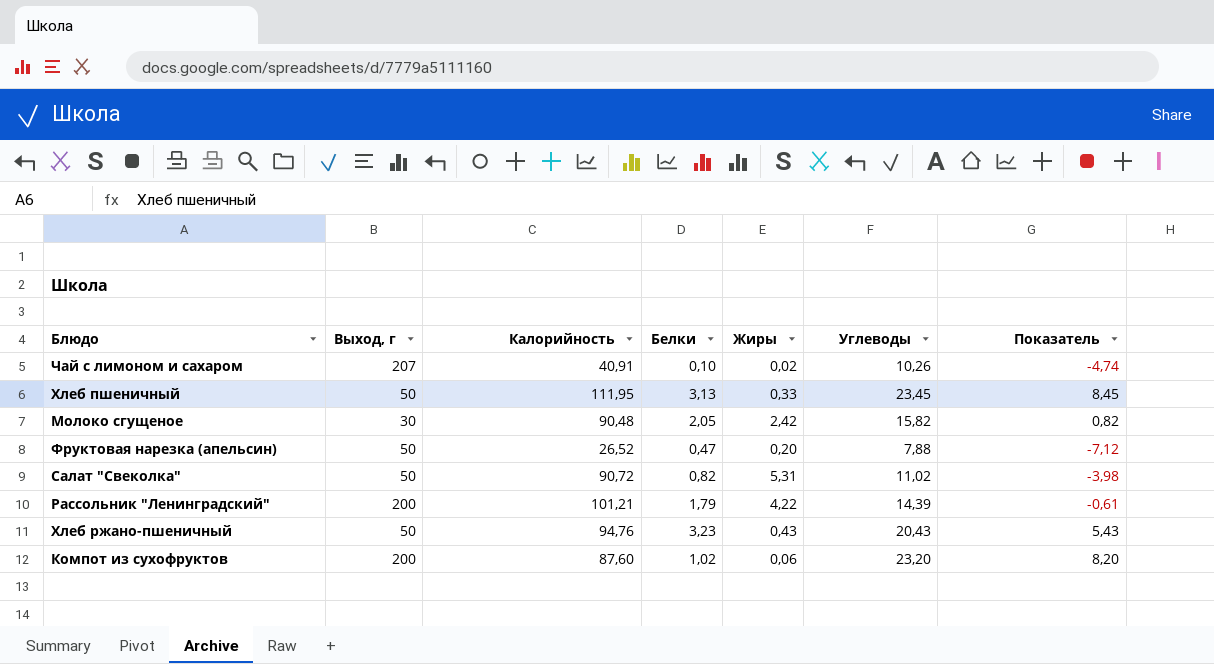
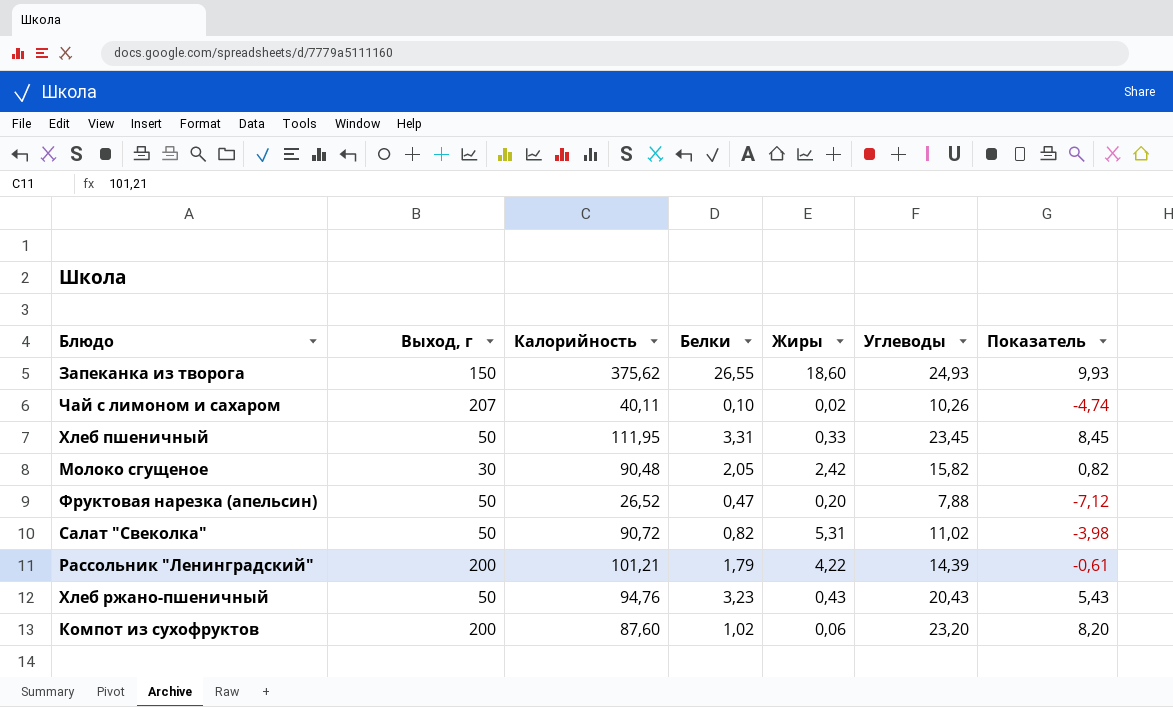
row Запеканка из творога: none -> 150 | 375,62 | 26,55 | 18,60 | 24,93 | 9,93
Чай с лимоном и сахаром | Калорийность: 40,91 -> 40,11
Хлеб пшеничный | Белки: 3,13 -> 3,31

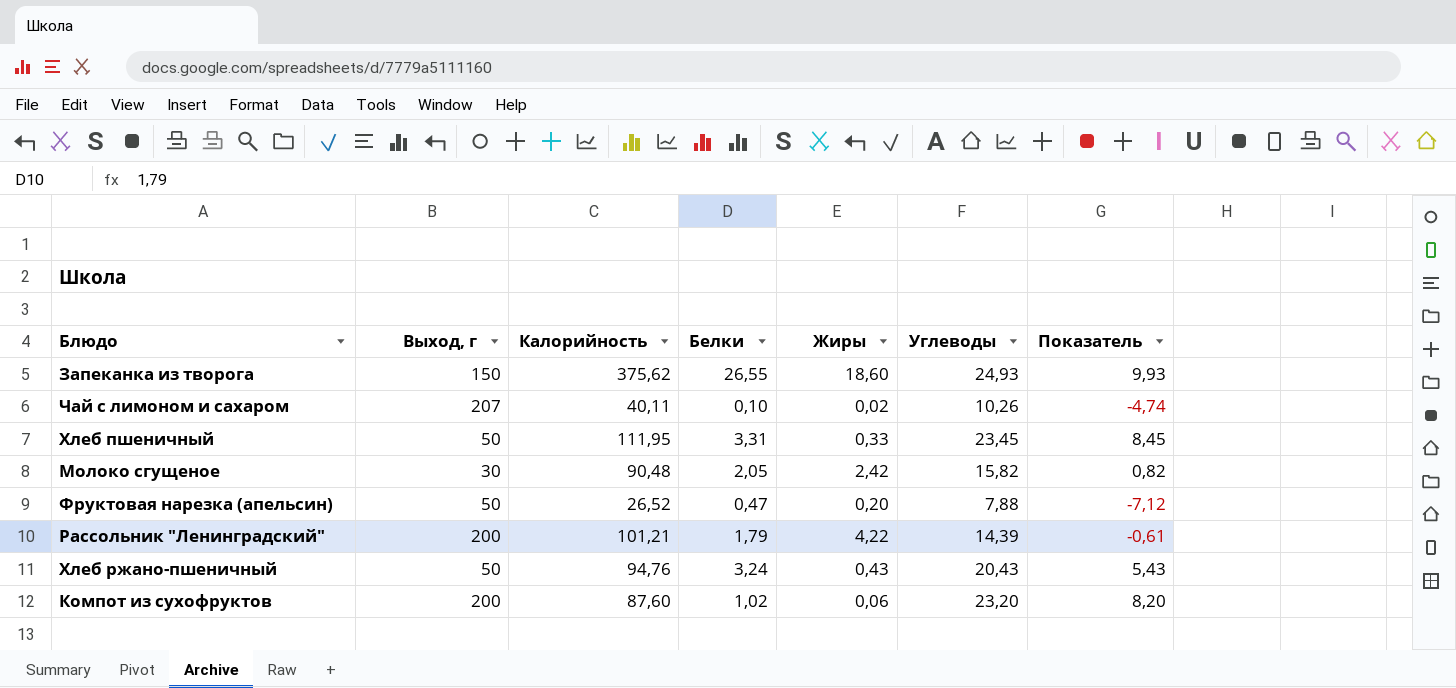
row Салат "Свеколка": 50 | 90,72 | 0,82 | 5,31 | 11,02 | -3,98 -> none
Хлеб ржано-пшеничный | Белки: 3,23 -> 3,24

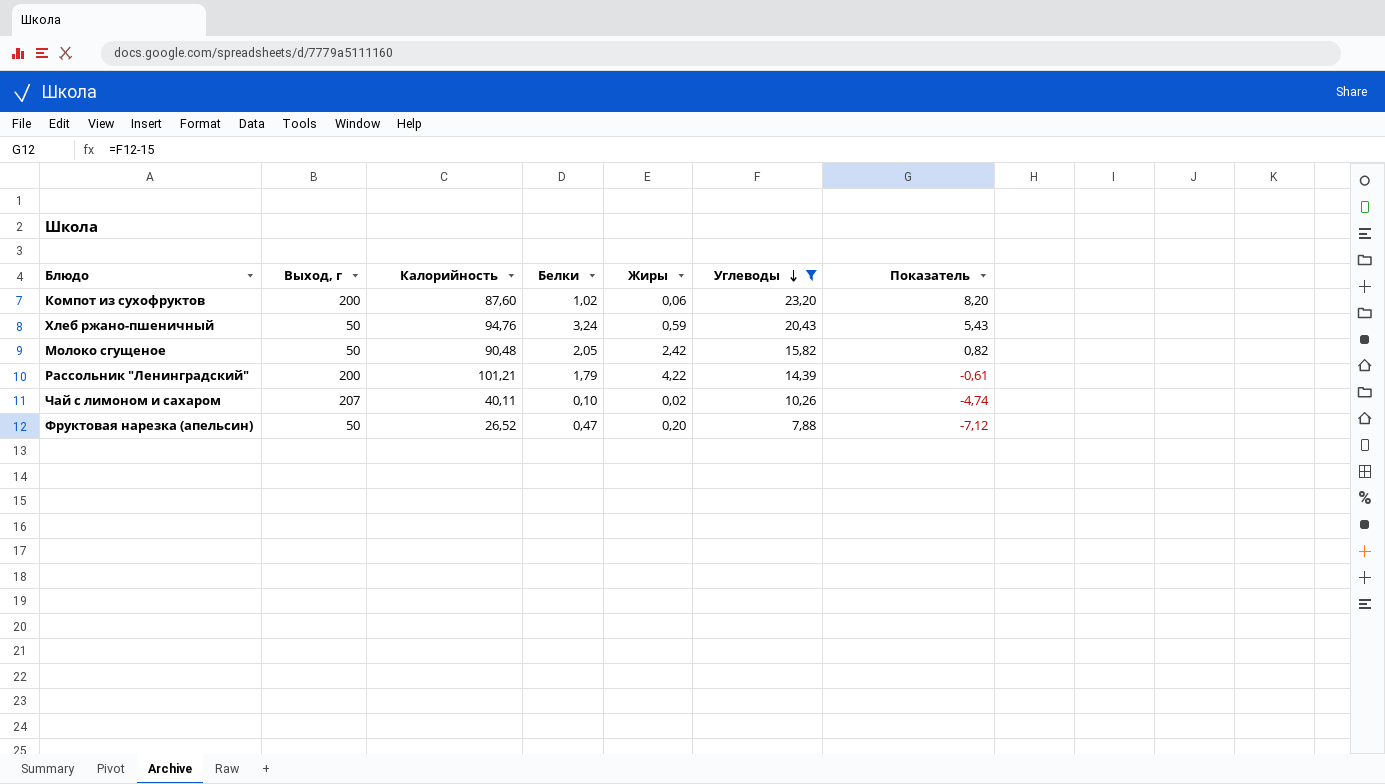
filter: none -> Углеводы <= 23,20
row order: none -> Углеводы descending
Хлеб ржано-пшеничный | Жиры: 0,43 -> 0,59
Молоко сгущеное | Выход, г: 30 -> 50

